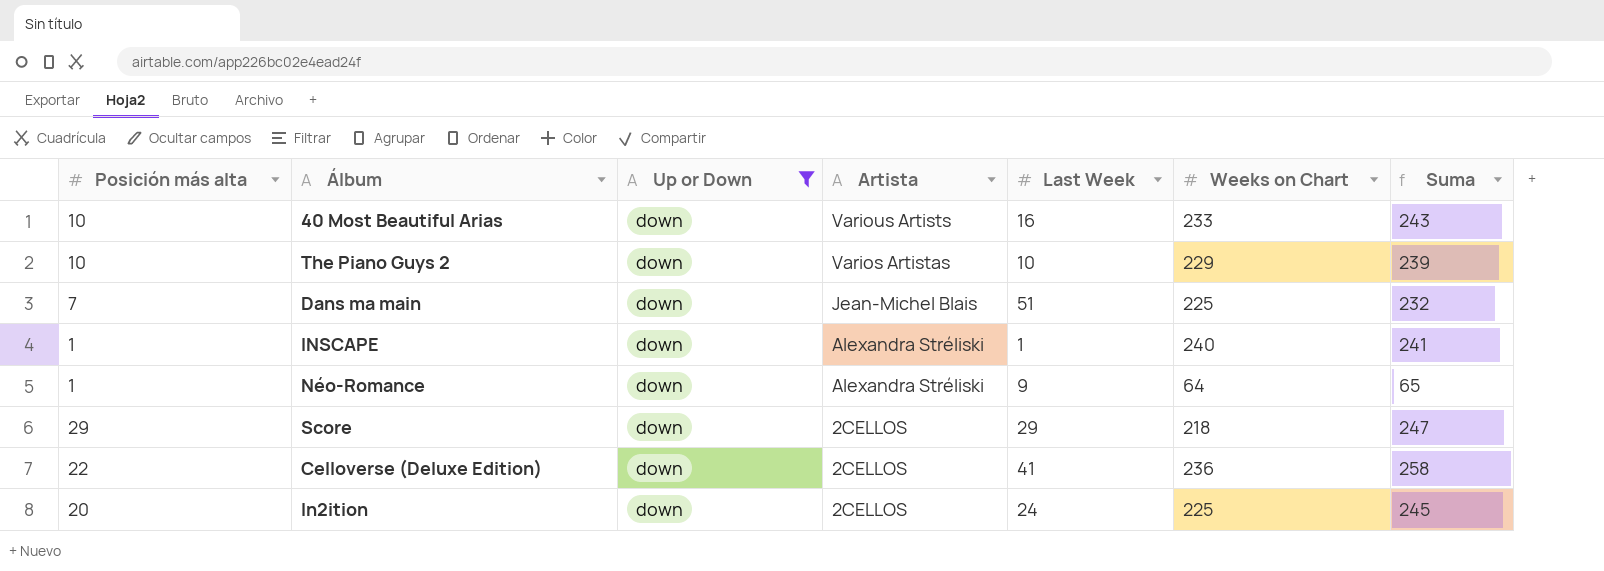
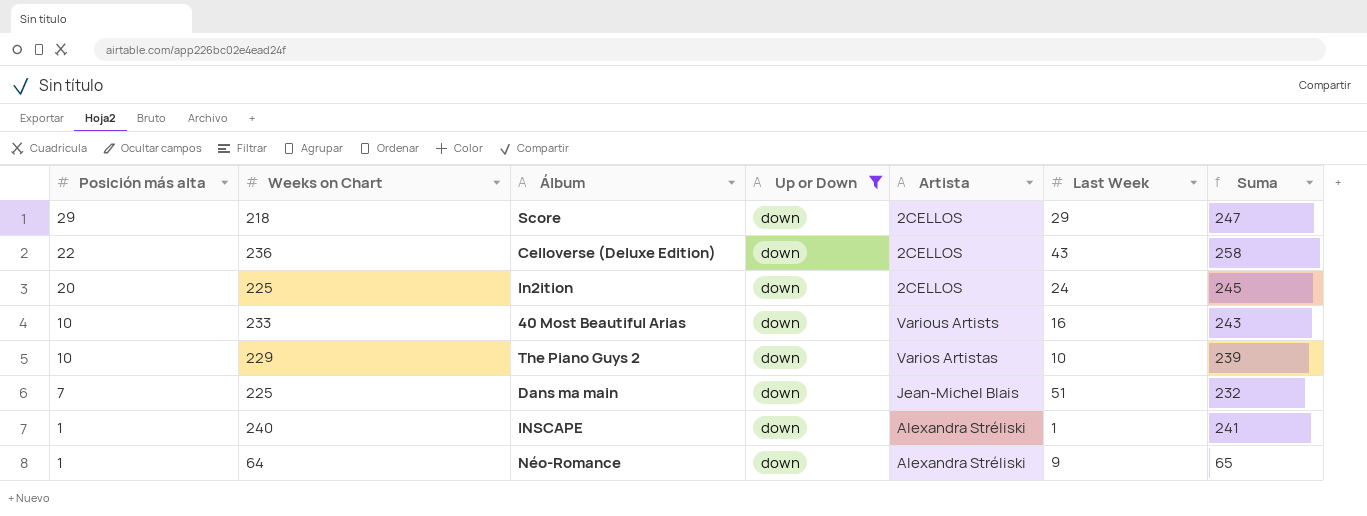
row order: Artista descending -> Posición más alta descending
column Weeks on Chart | position: 6 -> 2
Celloverse (Deluxe Edition) | Last Week: 41 -> 43

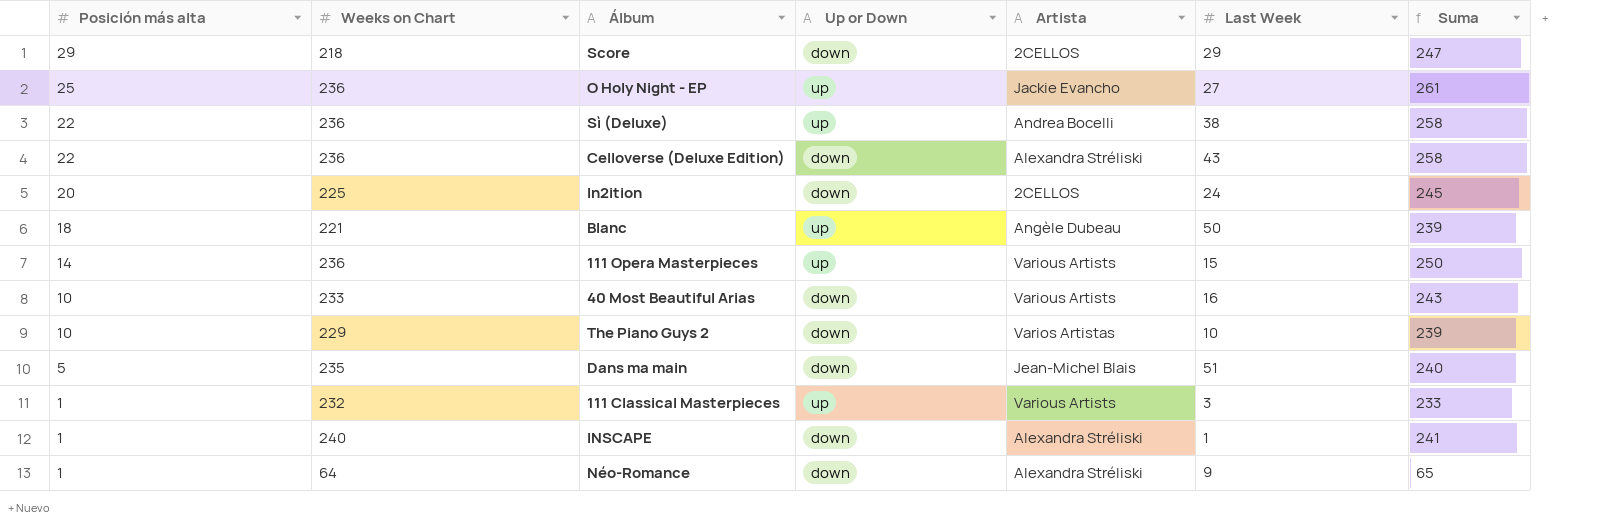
filter: Up or Down = down -> none
Celloverse (Deluxe Edition) | Artista: 2CELLOS -> Alexandra Stréliski
Dans ma main | Posición más alta: 7 -> 5
Dans ma main | Weeks on Chart: 225 -> 235
Dans ma main | Suma: 232 -> 240

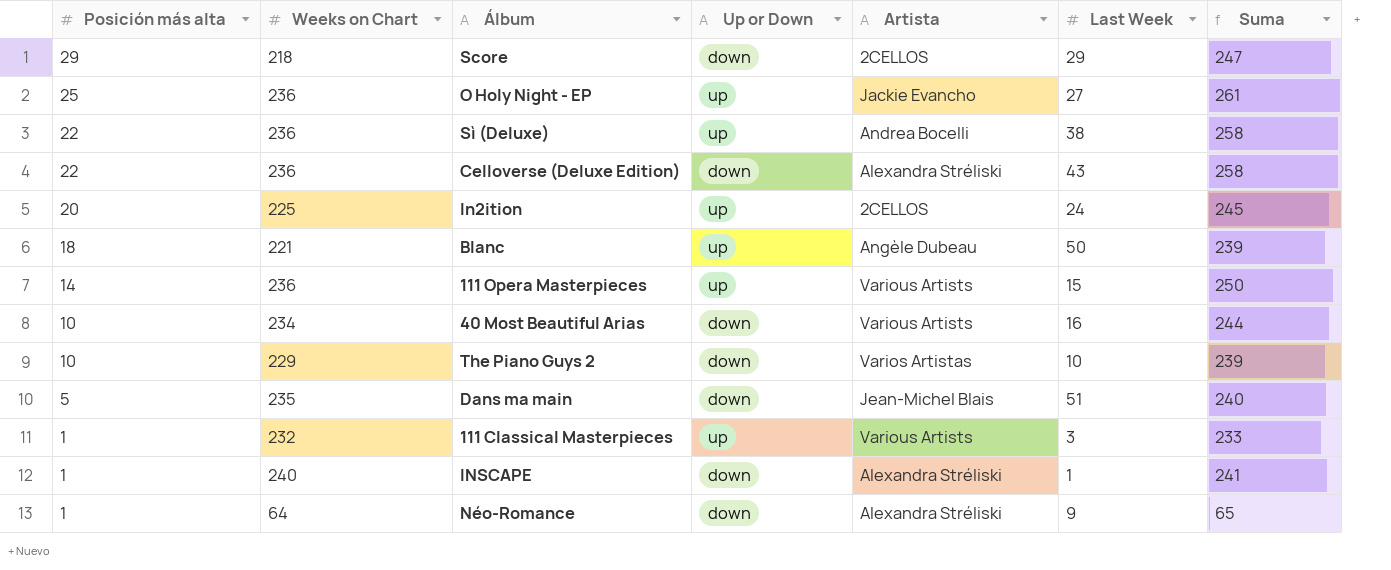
In2ition | Up or Down: down -> up
40 Most Beautiful Arias | Weeks on Chart: 233 -> 234
40 Most Beautiful Arias | Suma: 243 -> 244

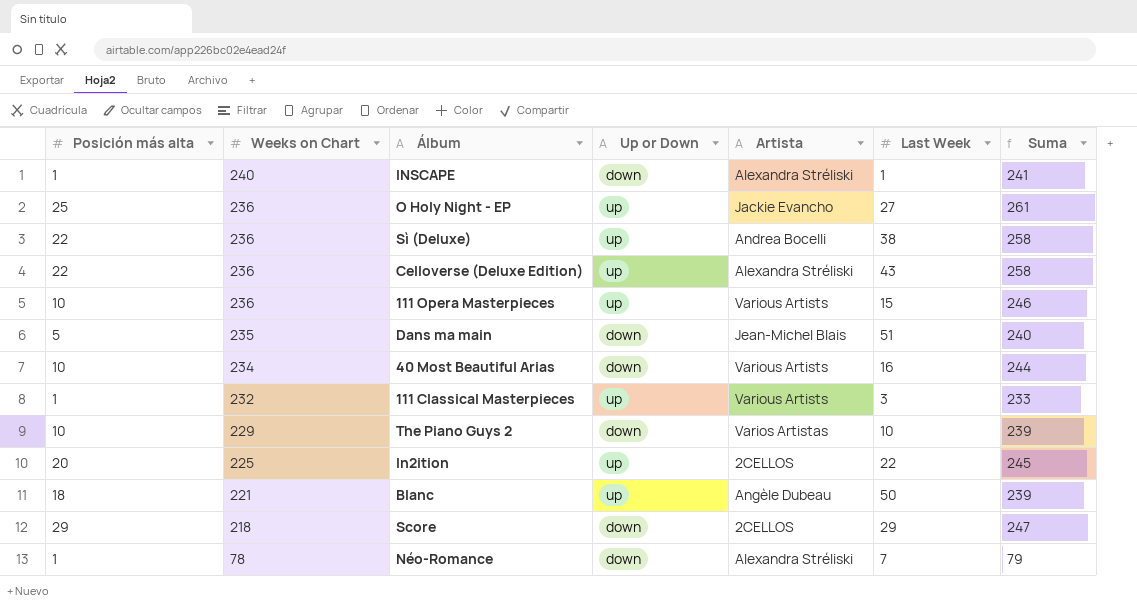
row order: Posición más alta descending -> Weeks on Chart descending
Celloverse (Deluxe Edition) | Up or Down: down -> up
111 Opera Masterpieces | Posición más alta: 14 -> 10
111 Opera Masterpieces | Suma: 250 -> 246
In2ition | Last Week: 24 -> 22
Néo-Romance | Weeks on Chart: 64 -> 78
Néo-Romance | Last Week: 9 -> 7
Néo-Romance | Suma: 65 -> 79

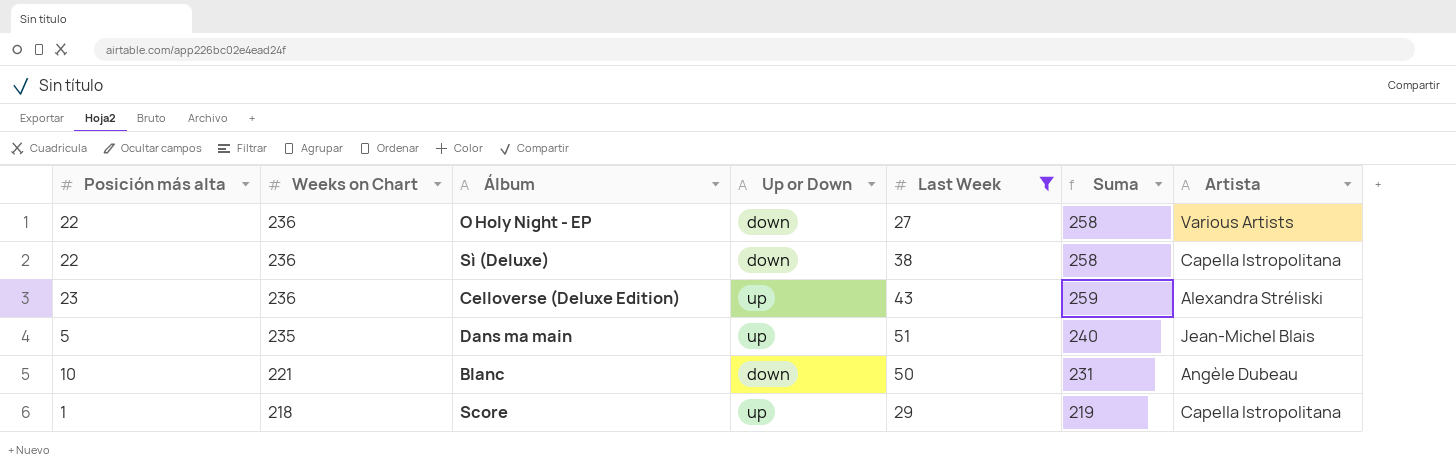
filter: none -> Last Week >= 27
column Artista | position: 5 -> 7
O Holy Night - EP | Posición más alta: 25 -> 22
O Holy Night - EP | Up or Down: up -> down
O Holy Night - EP | Suma: 261 -> 258
O Holy Night - EP | Artista: Jackie Evancho -> Various Artists
Sì (Deluxe) | Up or Down: up -> down
Sì (Deluxe) | Artista: Andrea Bocelli -> Capella Istropolitana
Celloverse (Deluxe Edition) | Posición más alta: 22 -> 23
Celloverse (Deluxe Edition) | Suma: 258 -> 259
Dans ma main | Up or Down: down -> up
Blanc | Posición más alta: 18 -> 10
Blanc | Up or Down: up -> down
Blanc | Suma: 239 -> 231
Score | Posición más alta: 29 -> 1
Score | Up or Down: down -> up
Score | Suma: 247 -> 219
Score | Artista: 2CELLOS -> Capella Istropolitana

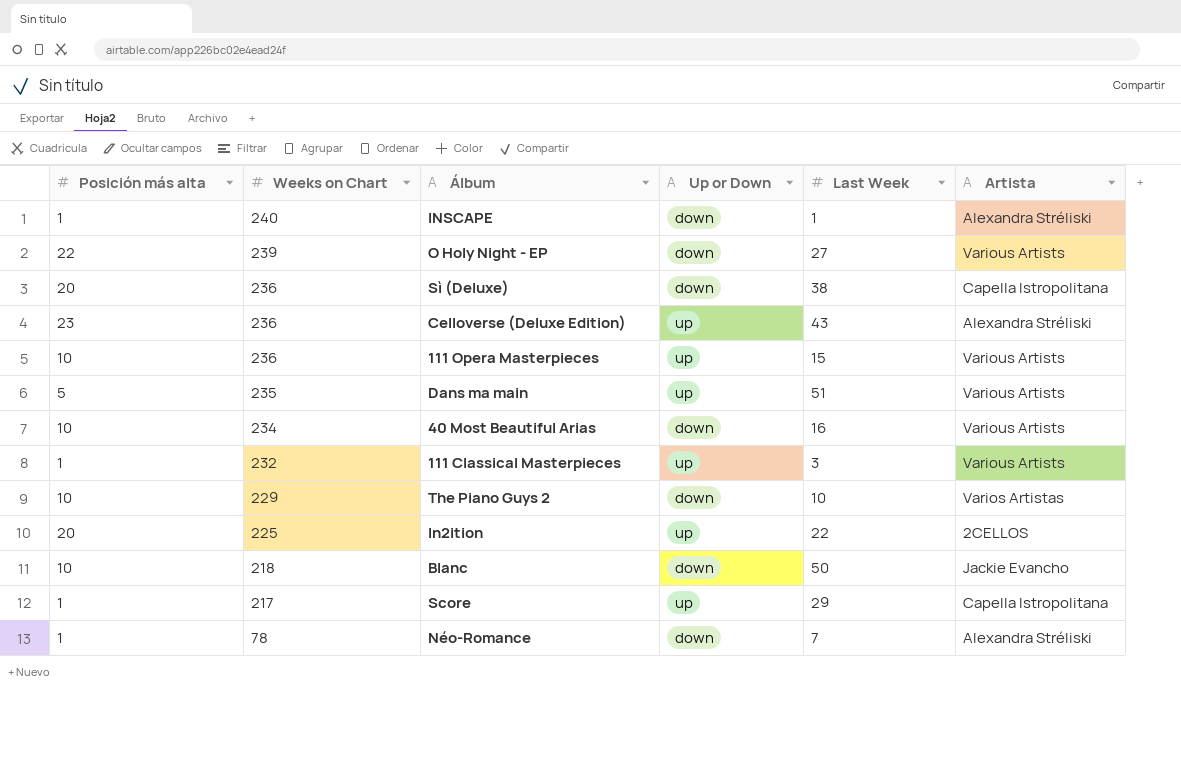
filter: Last Week >= 27 -> none
column Suma | formula: [Posición más alta] + [Weeks on Chart] -> none
O Holy Night - EP | Weeks on Chart: 236 -> 239
Sì (Deluxe) | Posición más alta: 22 -> 20
Dans ma main | Artista: Jean-Michel Blais -> Various Artists
Blanc | Weeks on Chart: 221 -> 218
Blanc | Artista: Angèle Dubeau -> Jackie Evancho
Score | Weeks on Chart: 218 -> 217

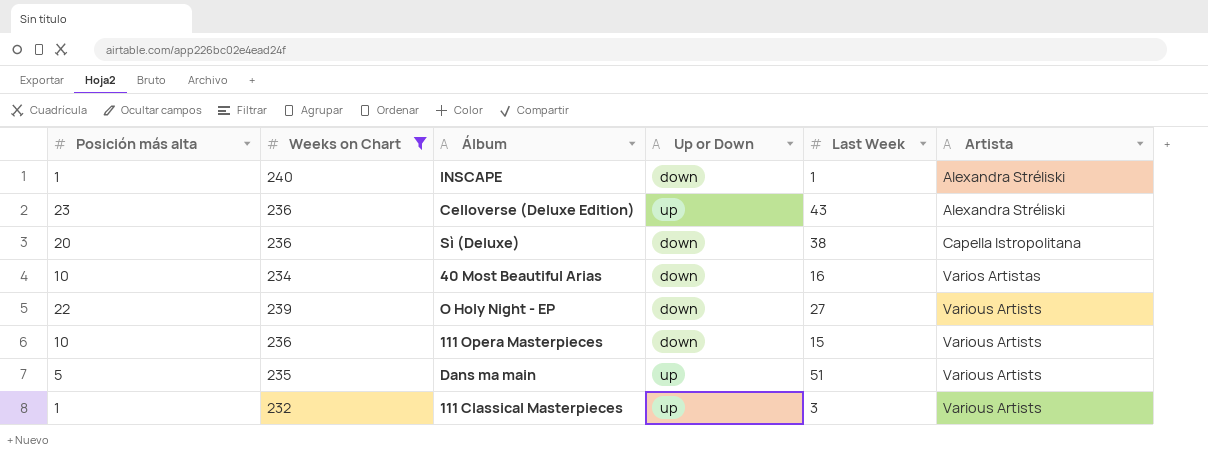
filter: none -> Weeks on Chart >= 232
row order: Weeks on Chart descending -> Artista ascending
40 Most Beautiful Arias | Artista: Various Artists -> Varios Artistas
111 Opera Masterpieces | Up or Down: up -> down

